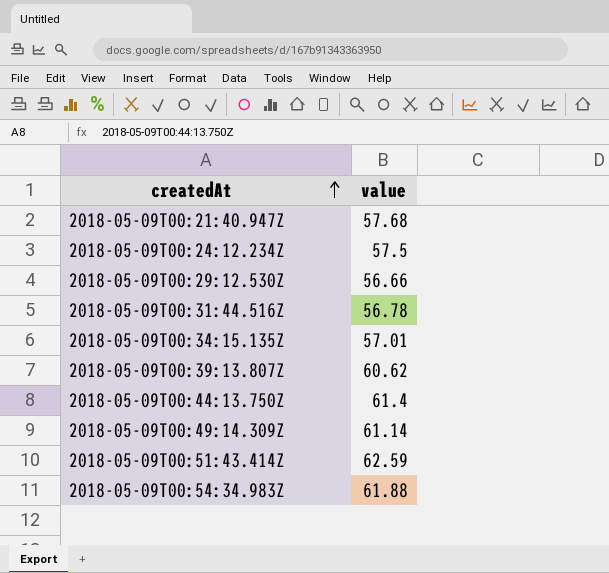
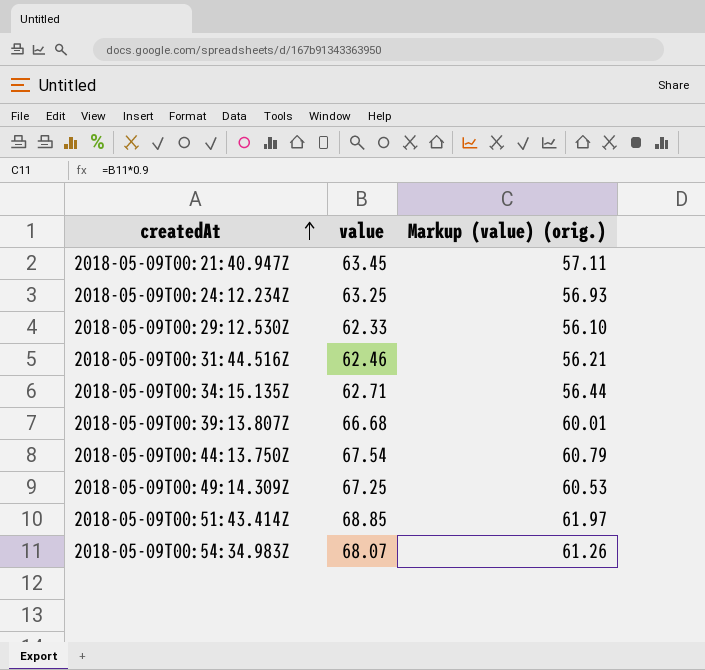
column Markup (value) (orig.) | formula: none -> [value] * 0.9
2018-05-09T00:21:40.947Z | value: 57.68 -> 63.45
2018-05-09T00:24:12.234Z | value: 57.5 -> 63.25
2018-05-09T00:29:12.530Z | value: 56.66 -> 62.33
2018-05-09T00:31:44.516Z | value: 56.78 -> 62.46
2018-05-09T00:34:15.135Z | value: 57.01 -> 62.71
2018-05-09T00:39:13.807Z | value: 60.62 -> 66.68
2018-05-09T00:44:13.750Z | value: 61.4 -> 67.54
2018-05-09T00:49:14.309Z | value: 61.14 -> 67.25
2018-05-09T00:51:43.414Z | value: 62.59 -> 68.85
2018-05-09T00:54:34.983Z | value: 61.88 -> 68.07

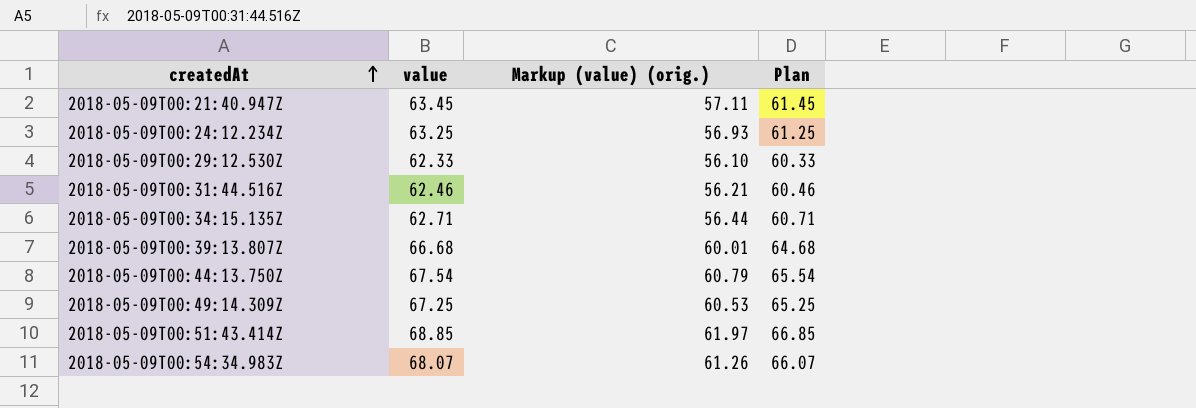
column Plan | formula: none -> [value] - 2

